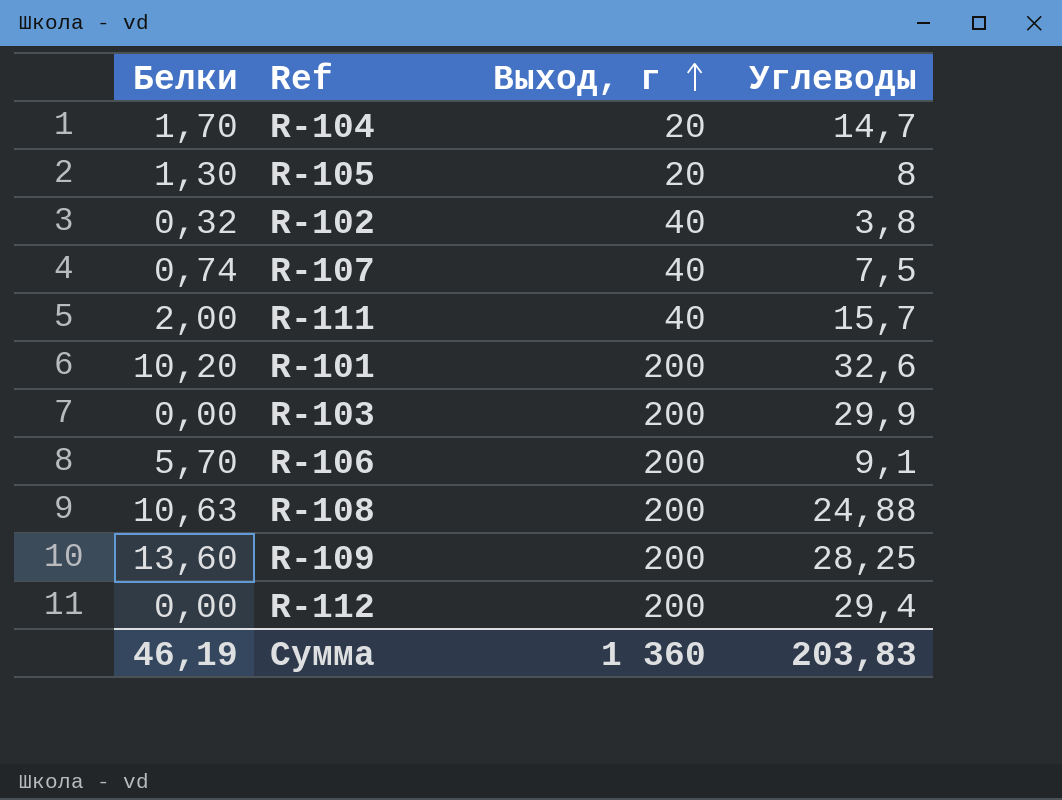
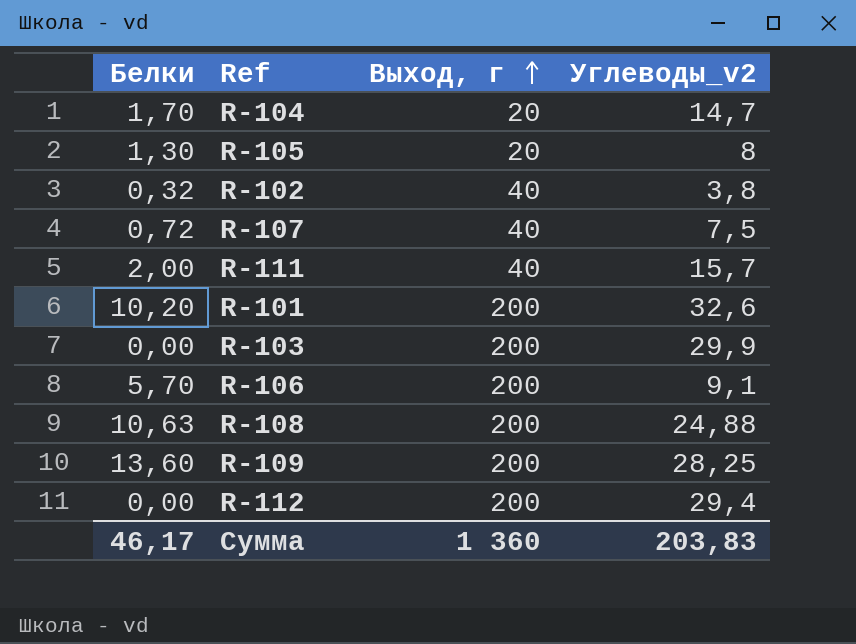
column name: Углеводы -> Углеводы_v2
R-107 | Белки: 0,74 -> 0,72
Сумма | Белки: 46,19 -> 46,17

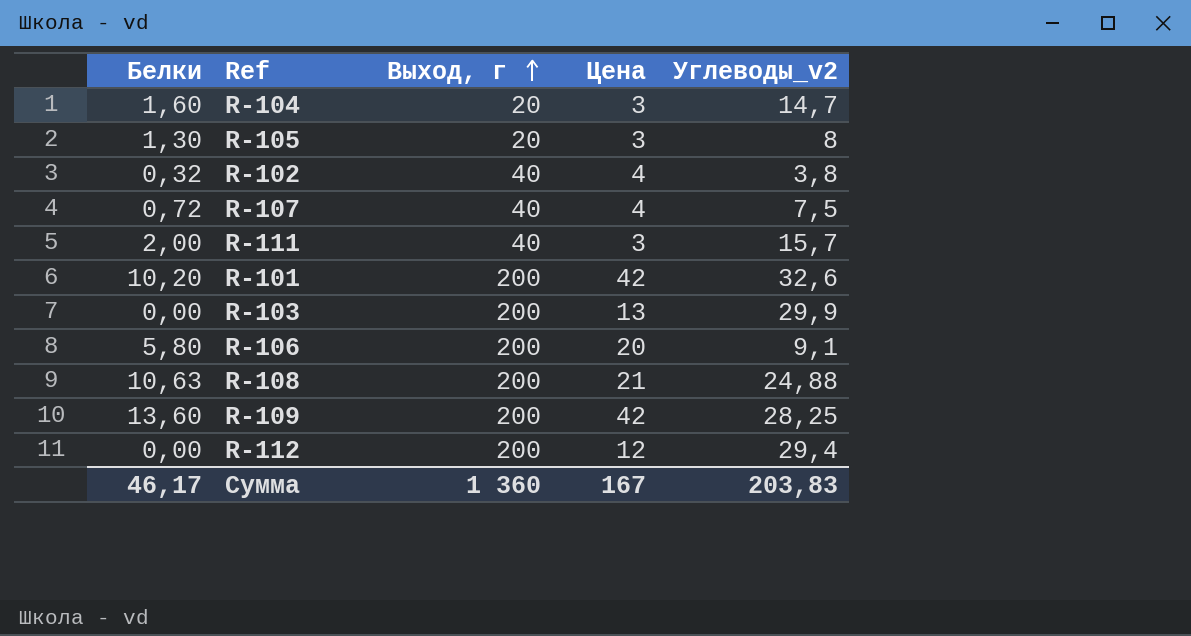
column Цена | position: none -> 4
R-104 | Белки: 1,70 -> 1,60
R-106 | Белки: 5,70 -> 5,80

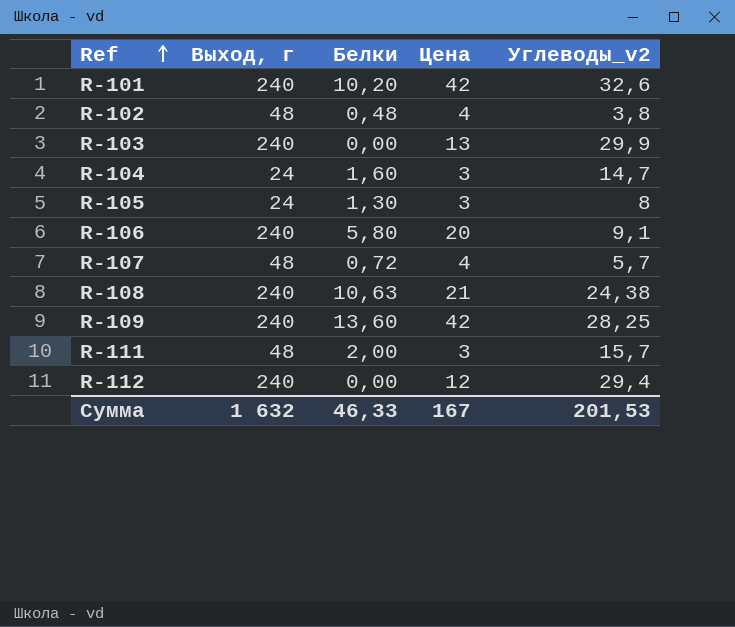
row order: Выход, г ascending -> Ref ascending
column Белки | position: 1 -> 3
R-101 | Выход, г: 200 -> 240
R-102 | Выход, г: 40 -> 48
R-102 | Белки: 0,32 -> 0,48
R-103 | Выход, г: 200 -> 240
R-104 | Выход, г: 20 -> 24
R-105 | Выход, г: 20 -> 24
R-106 | Выход, г: 200 -> 240
R-107 | Выход, г: 40 -> 48
R-107 | Углеводы_v2: 7,5 -> 5,7
R-108 | Выход, г: 200 -> 240
R-108 | Углеводы_v2: 24,88 -> 24,38
R-109 | Выход, г: 200 -> 240
R-111 | Выход, г: 40 -> 48
R-112 | Выход, г: 200 -> 240
Сумма | Выход, г: 1 360 -> 1 632
Сумма | Белки: 46,17 -> 46,33
Сумма | Углеводы_v2: 203,83 -> 201,53

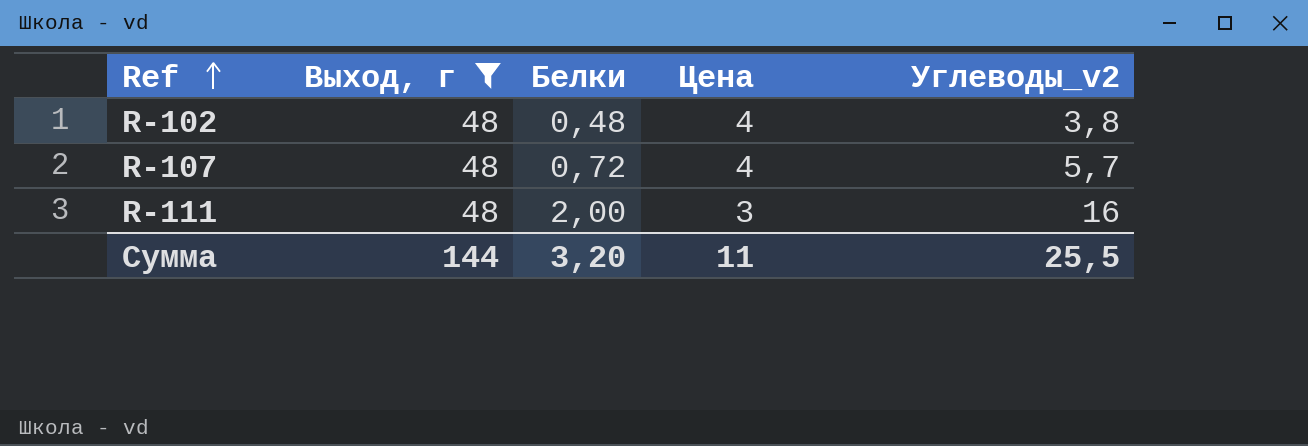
filter: none -> Выход, г = 48
R-111 | Углеводы_v2: 15,7 -> 16
Сумма | Выход, г: 1 632 -> 144
Сумма | Белки: 46,33 -> 3,20
Сумма | Цена: 167 -> 11
Сумма | Углеводы_v2: 201,53 -> 25,5

